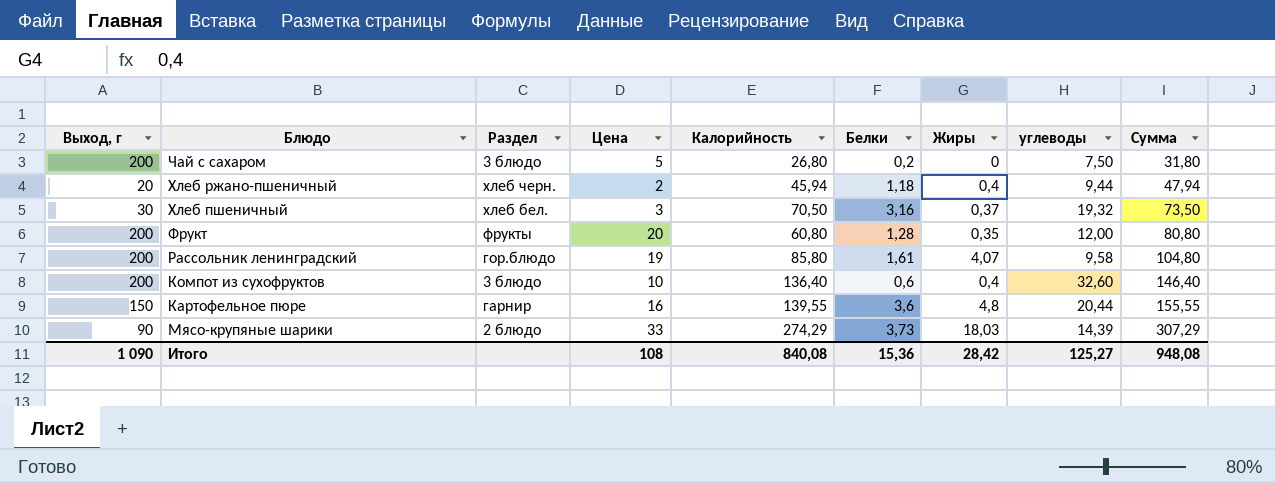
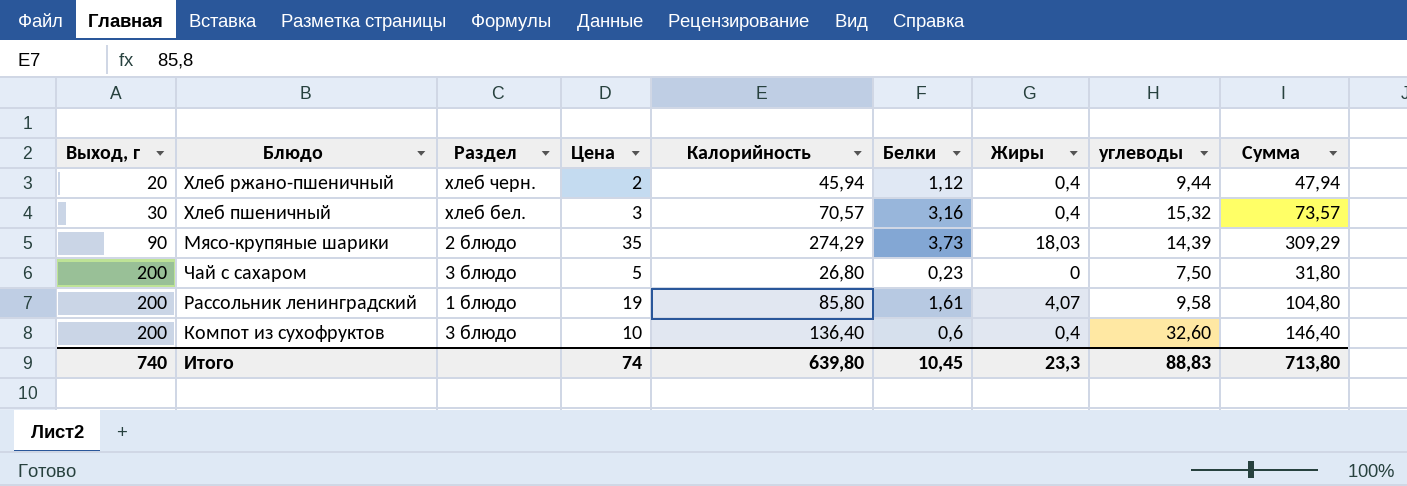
row order: Сумма ascending -> Выход, г ascending
row Фрукт: 200 | фрукты | 20 | 60,80 | 1,28 | 0,35 | 12,00 | 80,80 -> none
row Картофельное пюре: 150 | гарнир | 16 | 139,55 | 3,6 | 4,8 | 20,44 | 155,55 -> none
Хлеб ржано-пшеничный | Белки: 1,18 -> 1,12
Хлеб пшеничный | Калорийность: 70,50 -> 70,57
Хлеб пшеничный | Жиры: 0,37 -> 0,4
Хлеб пшеничный | углеводы: 19,32 -> 15,32
Хлеб пшеничный | Сумма: 73,50 -> 73,57
Мясо-крупяные шарики | Цена: 33 -> 35
Мясо-крупяные шарики | Сумма: 307,29 -> 309,29
Чай с сахаром | Белки: 0,2 -> 0,23
Рассольник ленинградский | Раздел: гор.блюдо -> 1 блюдо
Итого | Выход, г: 1 090 -> 740
Итого | Цена: 108 -> 74
Итого | Калорийность: 840,08 -> 639,80
Итого | Белки: 15,36 -> 10,45
Итого | Жиры: 28,42 -> 23,3
Итого | углеводы: 125,27 -> 88,83
Итого | Сумма: 948,08 -> 713,80

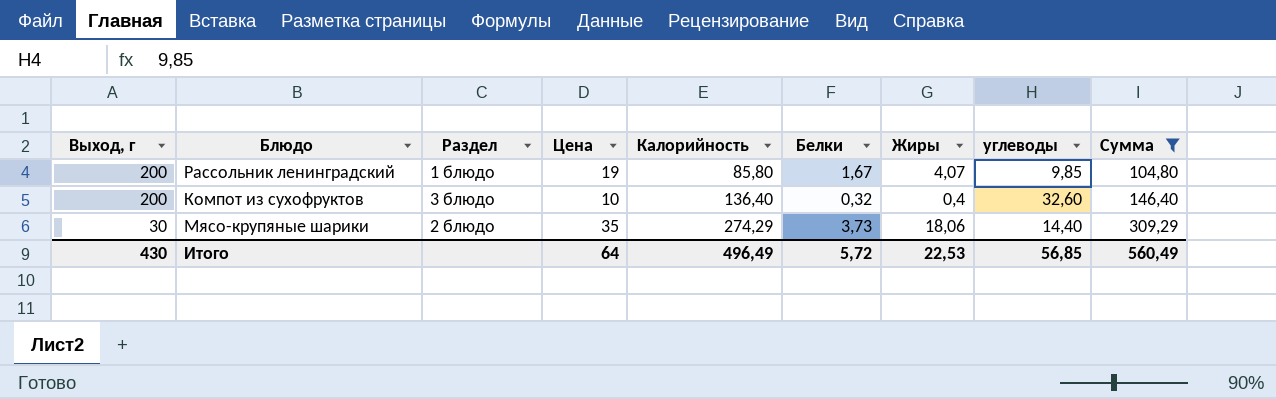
filter: none -> Сумма >= 104,80
row order: Выход, г ascending -> Выход, г descending
Рассольник ленинградский | Белки: 1,61 -> 1,67
Рассольник ленинградский | углеводы: 9,58 -> 9,85
Компот из сухофруктов | Белки: 0,6 -> 0,32
Мясо-крупяные шарики | Выход, г: 90 -> 30
Мясо-крупяные шарики | Жиры: 18,03 -> 18,06
Мясо-крупяные шарики | углеводы: 14,39 -> 14,40
Итого | Выход, г: 740 -> 430
Итого | Цена: 74 -> 64
Итого | Калорийность: 639,80 -> 496,49
Итого | Белки: 10,45 -> 5,72
Итого | Жиры: 23,3 -> 22,53
Итого | углеводы: 88,83 -> 56,85
Итого | Сумма: 713,80 -> 560,49

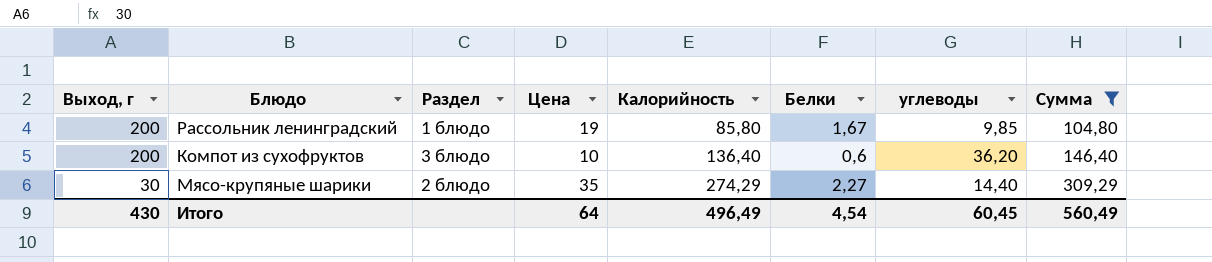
column Жиры | position: 7 -> none
Компот из сухофруктов | Белки: 0,32 -> 0,6
Компот из сухофруктов | углеводы: 32,60 -> 36,20
Мясо-крупяные шарики | Белки: 3,73 -> 2,27
Итого | Белки: 5,72 -> 4,54
Итого | углеводы: 56,85 -> 60,45

